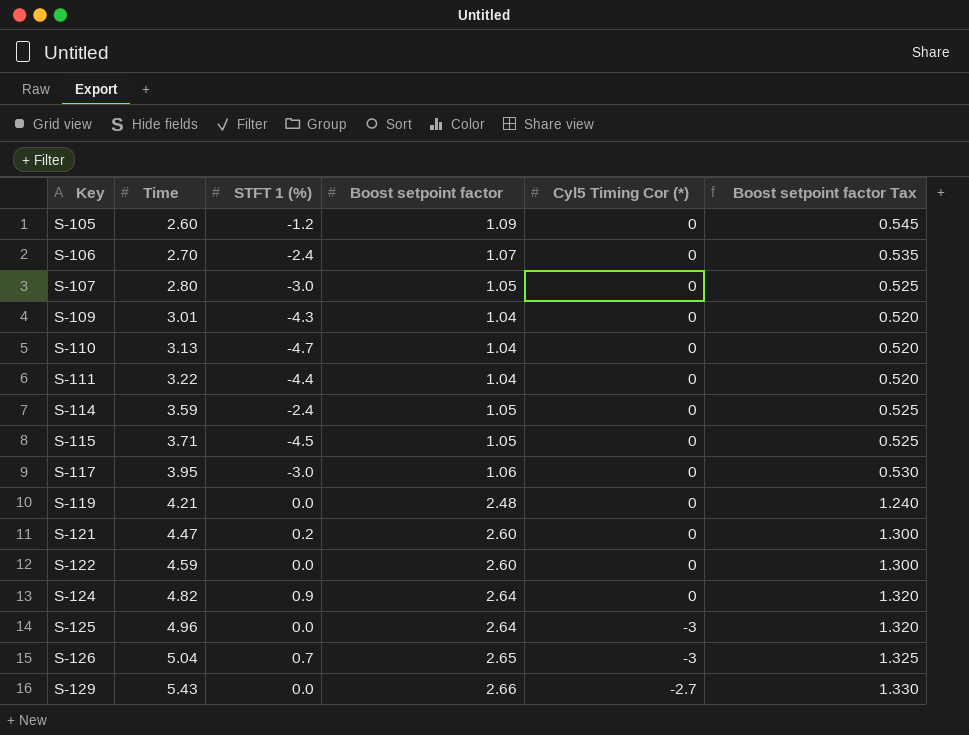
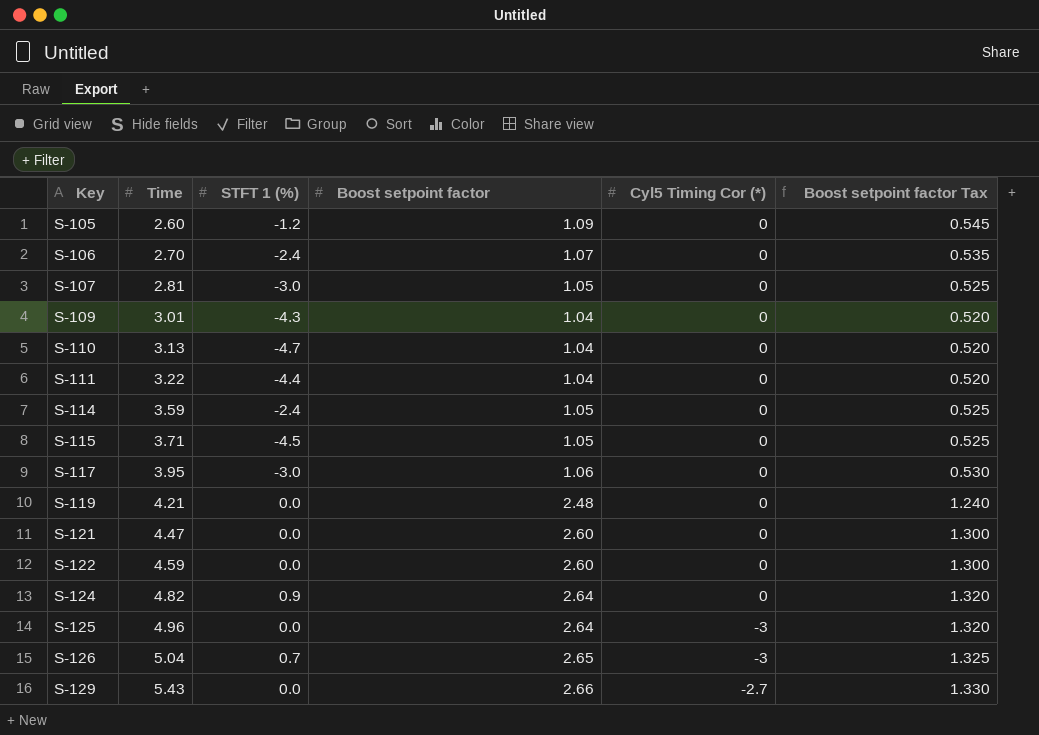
S-107 | Time: 2.80 -> 2.81
S-121 | STFT 1 (%): 0.2 -> 0.0

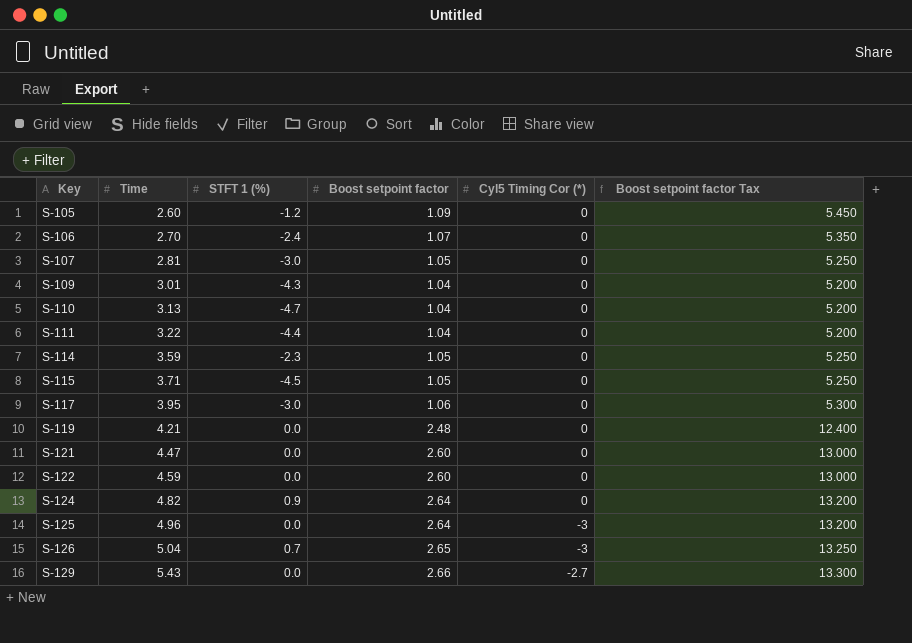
column Boost setpoint factor Tax | formula: [Boost setpoint factor] * 0.5 -> [Boost setpoint factor] * 5
S-114 | STFT 1 (%): -2.4 -> -2.3

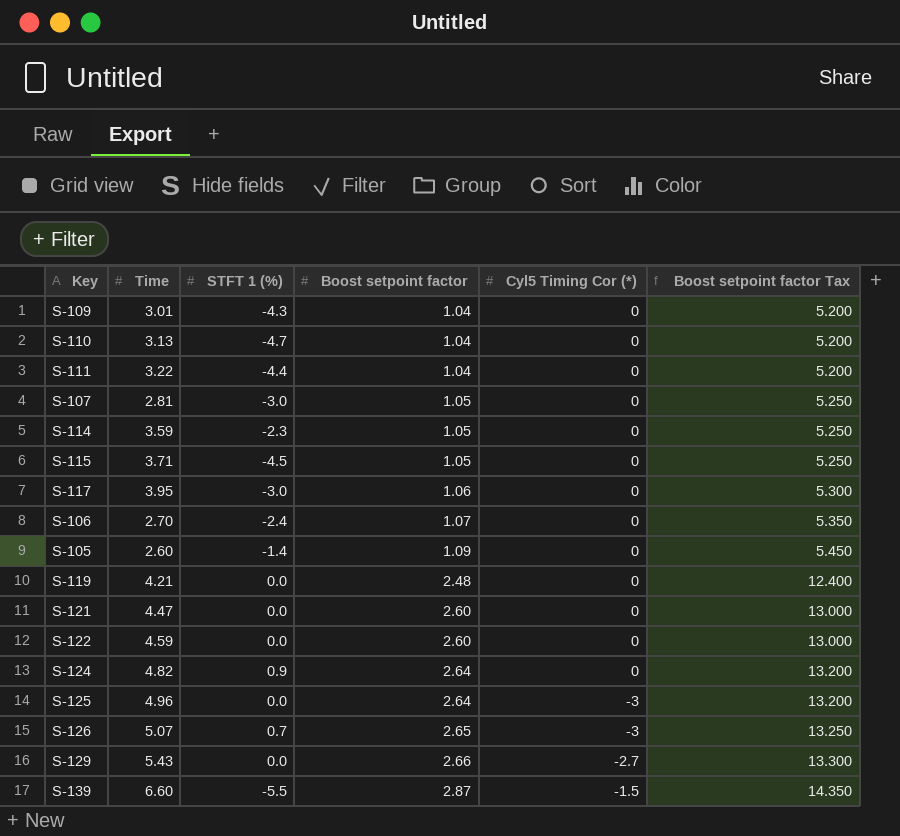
row order: Key ascending -> Boost setpoint factor ascending
S-105 | STFT 1 (%): -1.2 -> -1.4
S-126 | Time: 5.04 -> 5.07
row S-139: none -> 6.60 | -5.5 | 2.87 | -1.5 | 14.350

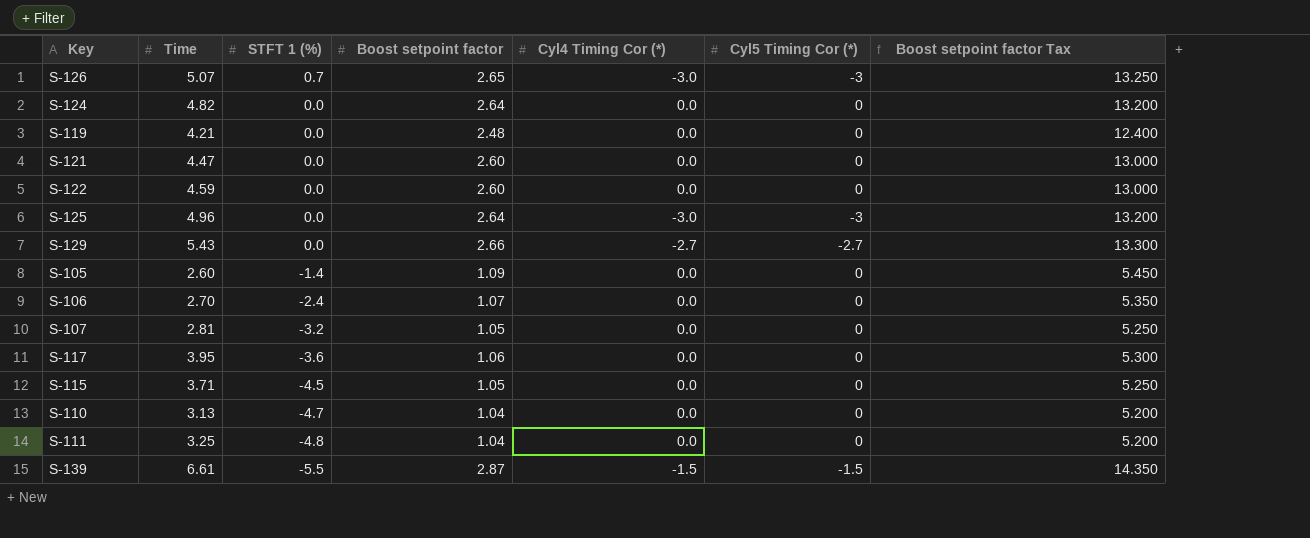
row order: Boost setpoint factor ascending -> STFT 1 (%) descending
column Cyl4 Timing Cor (*) | position: none -> 5
row S-109: 3.01 | -4.3 | 1.04 | 0 | 5.200 -> none
row S-114: 3.59 | -2.3 | 1.05 | 0 | 5.250 -> none
S-124 | STFT 1 (%): 0.9 -> 0.0
S-107 | STFT 1 (%): -3.0 -> -3.2
S-117 | STFT 1 (%): -3.0 -> -3.6
S-111 | Time: 3.22 -> 3.25
S-111 | STFT 1 (%): -4.4 -> -4.8
S-139 | Time: 6.60 -> 6.61

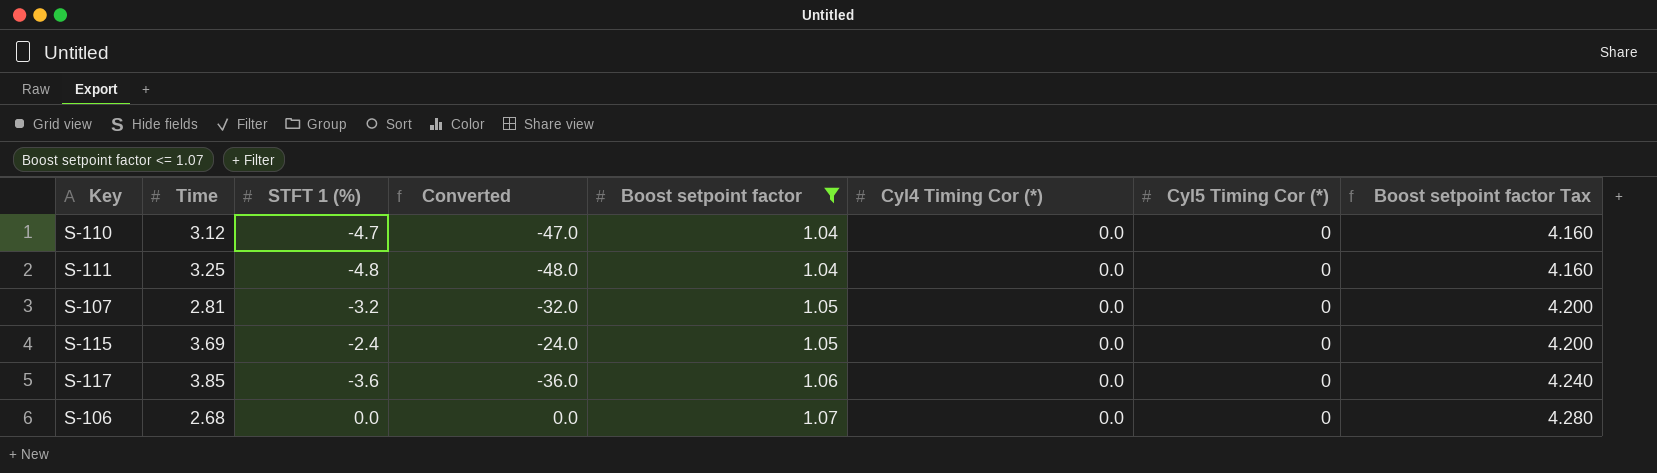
filter: none -> Boost setpoint factor <= 1.07
row order: STFT 1 (%) descending -> Boost setpoint factor ascending
column Converted | formula: none -> [STFT 1 (%)] * 10
column Boost setpoint factor Tax | formula: [Boost setpoint factor] * 5 -> [Boost setpoint factor] * 4
S-110 | Time: 3.13 -> 3.12
S-115 | Time: 3.71 -> 3.69
S-115 | STFT 1 (%): -4.5 -> -2.4
S-117 | Time: 3.95 -> 3.85
S-106 | Time: 2.70 -> 2.68
S-106 | STFT 1 (%): -2.4 -> 0.0

